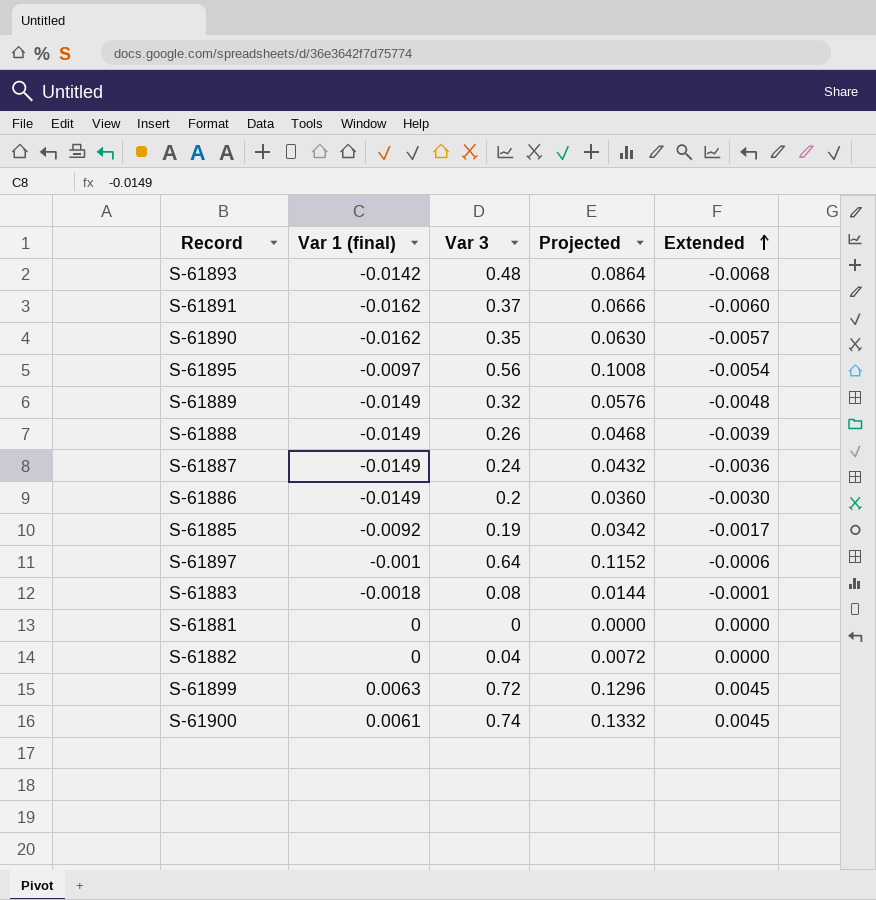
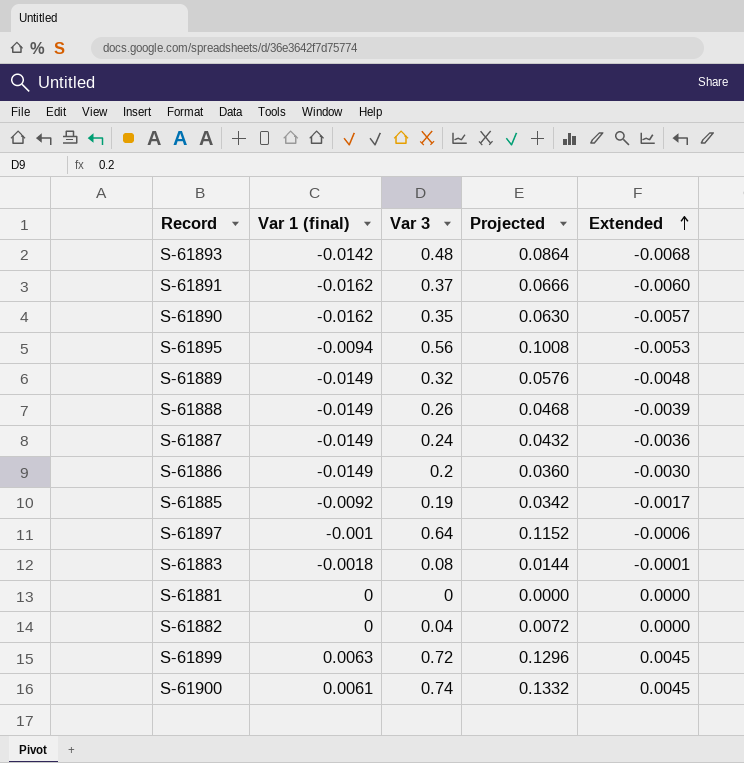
S-61895 | Var 1 (final): -0.0097 -> -0.0094
S-61895 | Extended: -0.0054 -> -0.0053

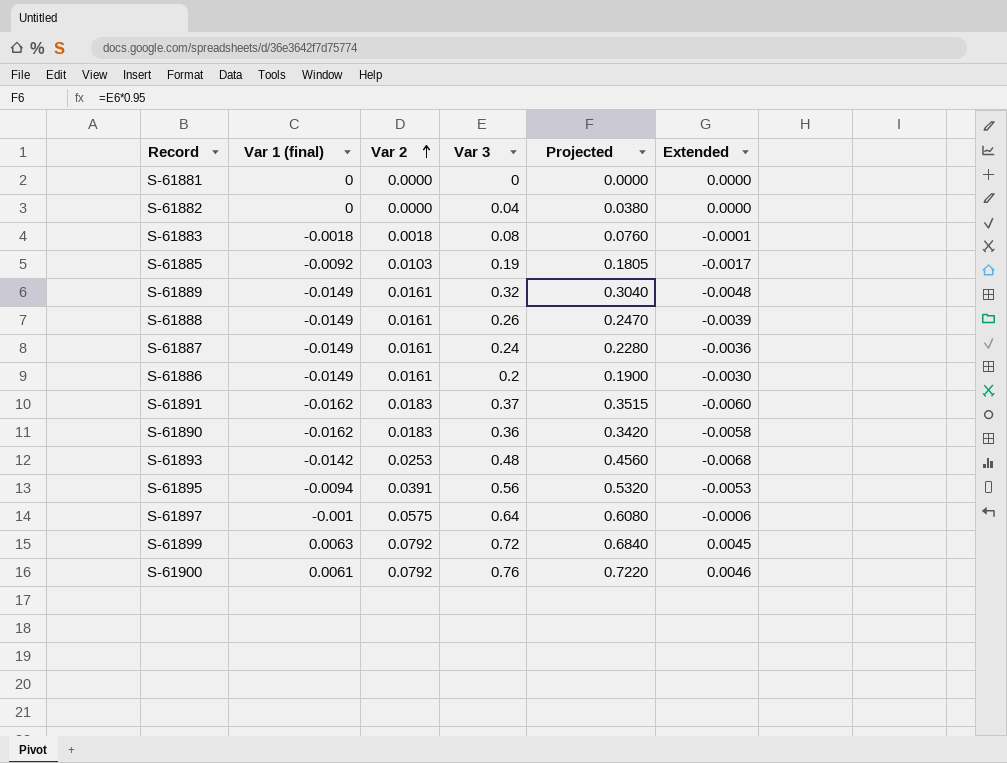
row order: Extended ascending -> Var 2 ascending
column Var 2 | position: none -> 3
column Projected | formula: [Var 3] * 0.18 -> [Var 3] * 0.95
S-61890 | Var 3: 0.35 -> 0.36
S-61890 | Extended: -0.0057 -> -0.0058
S-61900 | Var 3: 0.74 -> 0.76
S-61900 | Extended: 0.0045 -> 0.0046

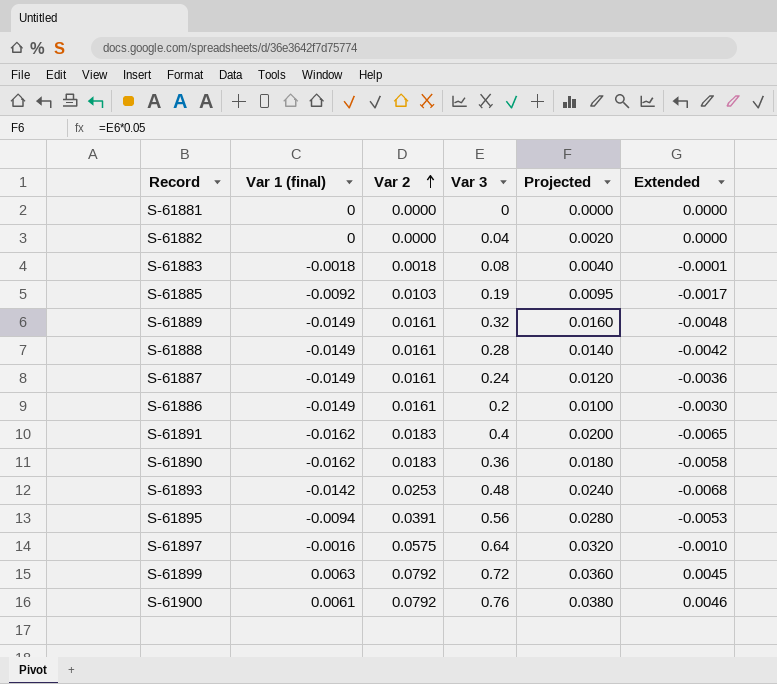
column Projected | formula: [Var 3] * 0.95 -> [Var 3] * 0.05
S-61888 | Var 3: 0.26 -> 0.28
S-61888 | Extended: -0.0039 -> -0.0042
S-61891 | Var 3: 0.37 -> 0.4
S-61891 | Extended: -0.0060 -> -0.0065
S-61897 | Var 1 (final): -0.001 -> -0.0016
S-61897 | Extended: -0.0006 -> -0.0010

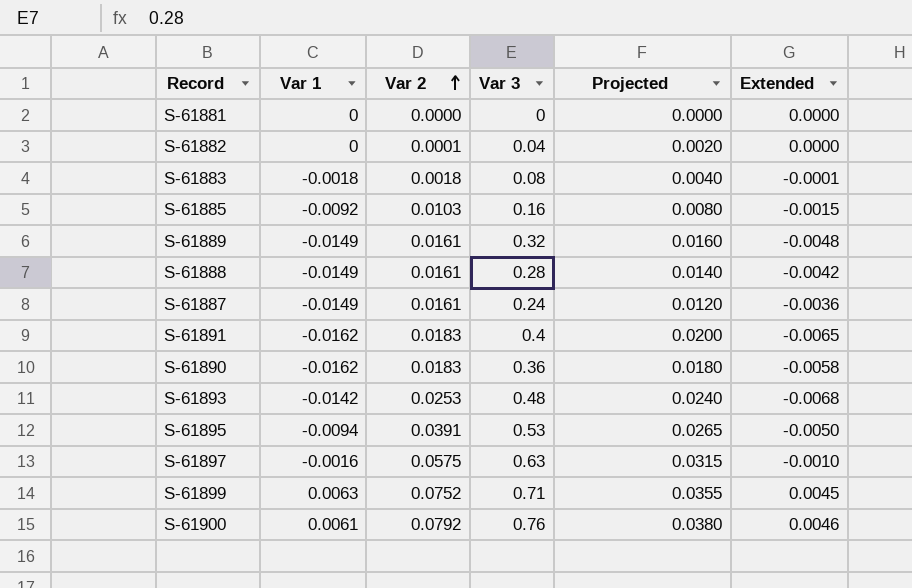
column name: Var 1 (final) -> Var 1
row S-61886: -0.0149 | 0.0161 | 0.2 | 0.0100 | -0.0030 -> none
S-61882 | Var 2: 0.0000 -> 0.0001
S-61885 | Var 3: 0.19 -> 0.16
S-61885 | Projected: 0.0095 -> 0.0080
S-61885 | Extended: -0.0017 -> -0.0015
S-61895 | Var 3: 0.56 -> 0.53
S-61895 | Projected: 0.0280 -> 0.0265
S-61895 | Extended: -0.0053 -> -0.0050
S-61897 | Var 3: 0.64 -> 0.63
S-61897 | Projected: 0.0320 -> 0.0315
S-61899 | Var 2: 0.0792 -> 0.0752
S-61899 | Var 3: 0.72 -> 0.71
S-61899 | Projected: 0.0360 -> 0.0355

